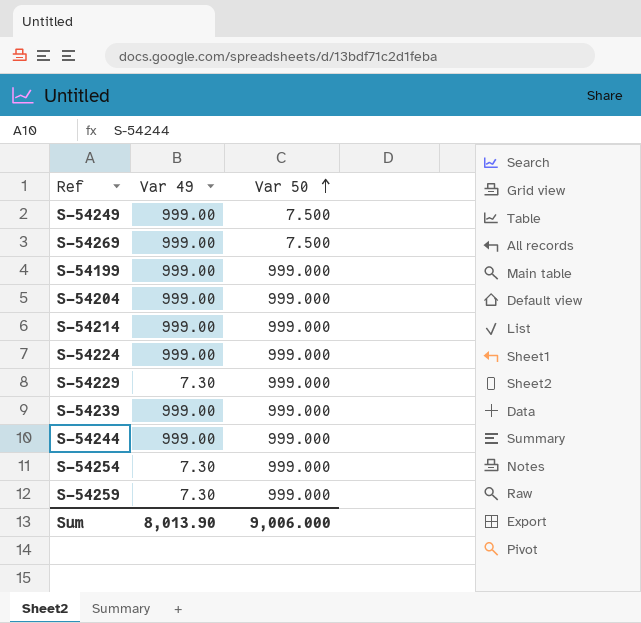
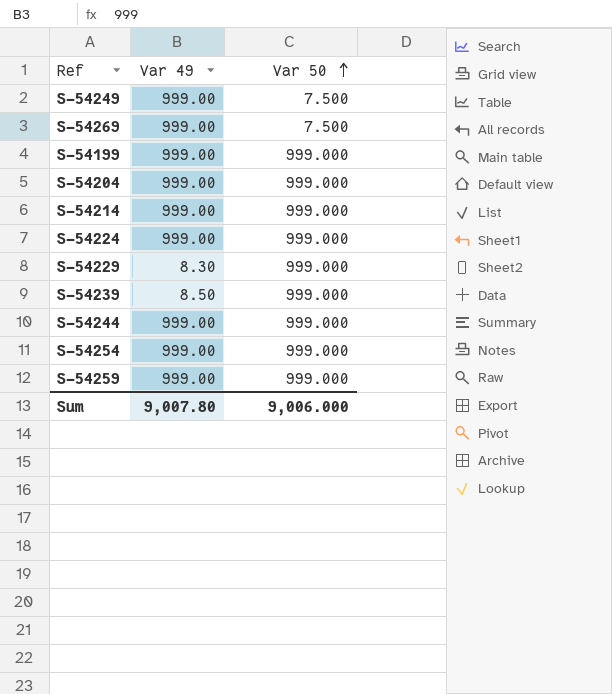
S-54229 | Var 49: 7.30 -> 8.30
S-54239 | Var 49: 999.00 -> 8.50
S-54254 | Var 49: 7.30 -> 999.00
S-54259 | Var 49: 7.30 -> 999.00
Sum | Var 49: 8,013.90 -> 9,007.80

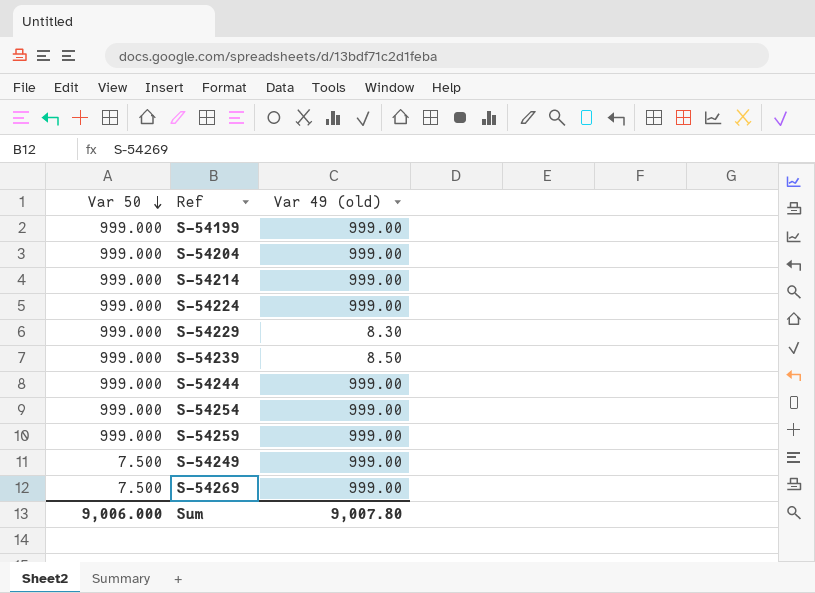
row order: Var 50 ascending -> Var 50 descending
column Var 50 | position: 3 -> 1
column name: Var 49 -> Var 49 (old)

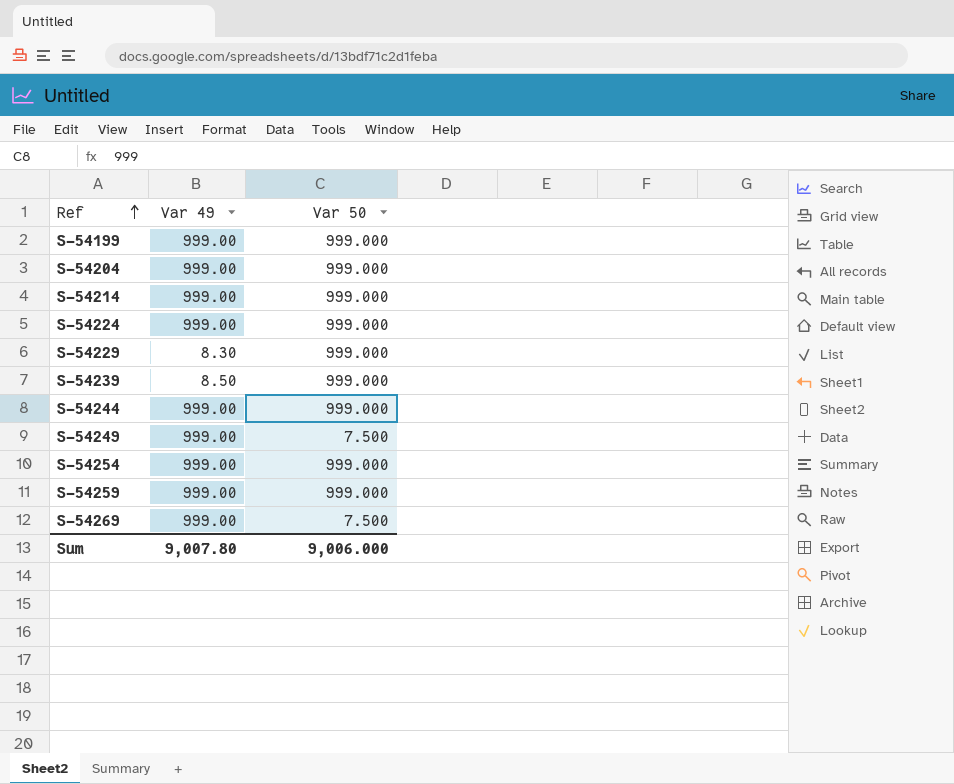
row order: Var 50 descending -> Ref ascending
column name: Var 49 (old) -> Var 49
column Var 50 | position: 1 -> 3

